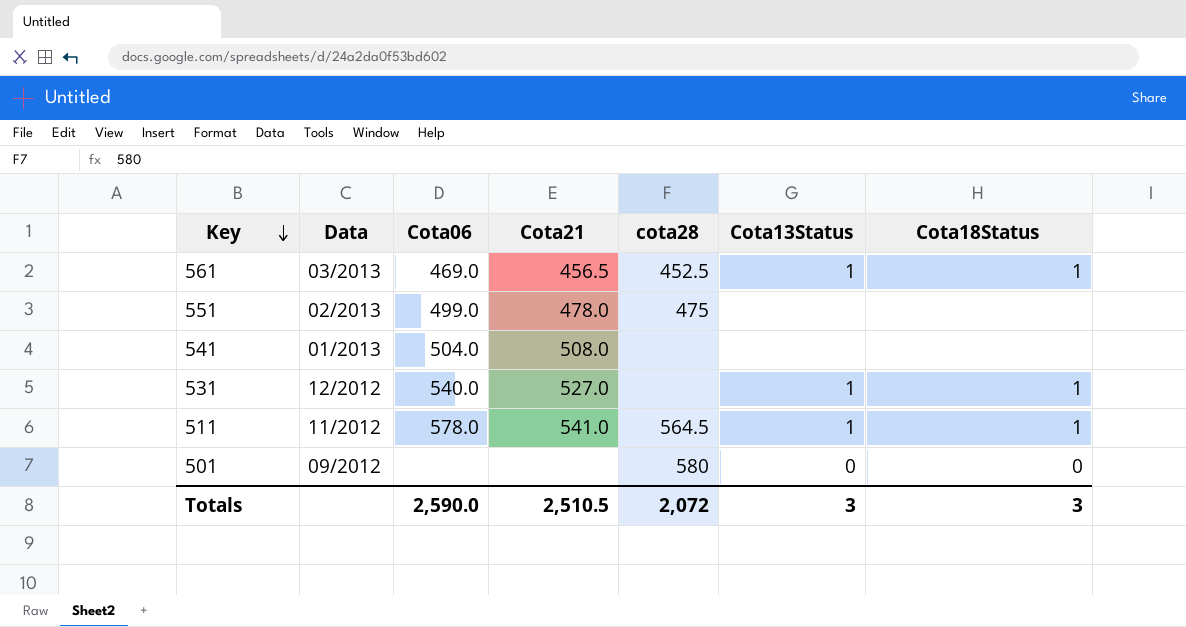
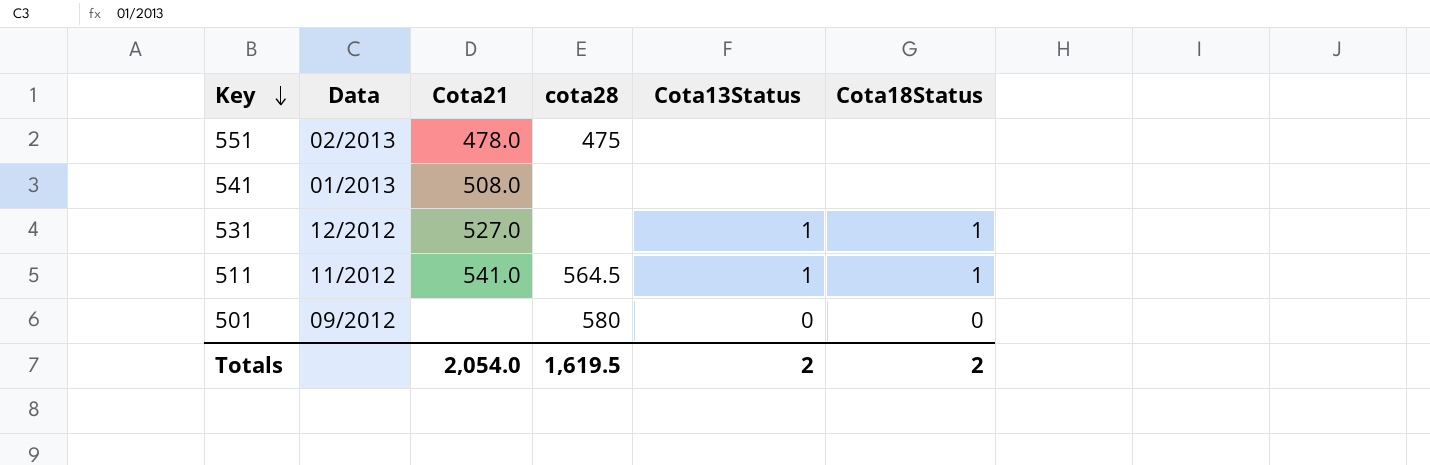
column Cota06 | position: 3 -> none
row 561: 03/2013 | 469.0 | 456.5 | 452.5 | 1 | 1 -> none
Totals | Cota21: 2,510.5 -> 2,054.0
Totals | cota28: 2,072 -> 1,619.5
Totals | Cota13Status: 3 -> 2
Totals | Cota18Status: 3 -> 2

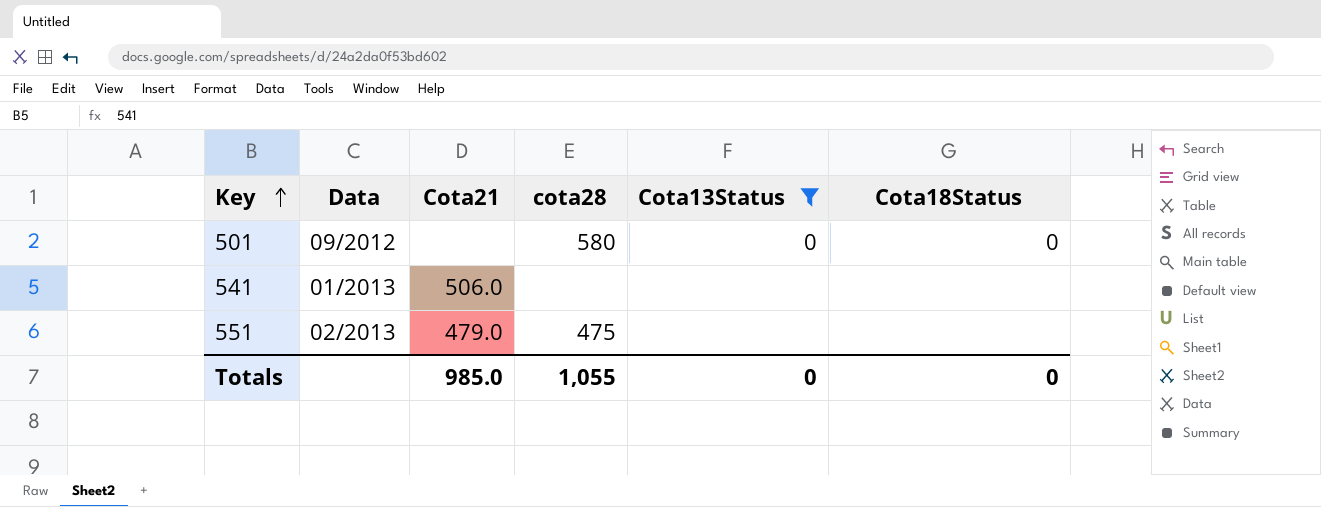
filter: none -> Cota13Status != 1
row order: Key descending -> Key ascending
541 | Cota21: 508.0 -> 506.0
551 | Cota21: 478.0 -> 479.0
Totals | Cota21: 2,054.0 -> 985.0
Totals | cota28: 1,619.5 -> 1,055
Totals | Cota13Status: 2 -> 0
Totals | Cota18Status: 2 -> 0

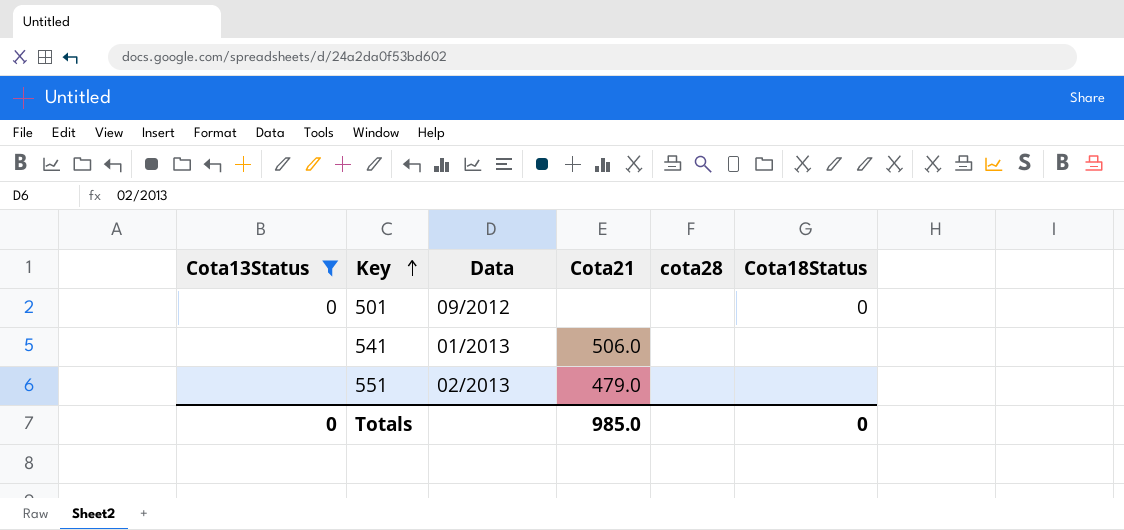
column Cota13Status | position: 5 -> 1
501 | cota28: 580 -> none
551 | cota28: 475 -> none
Totals | cota28: 1,055 -> none

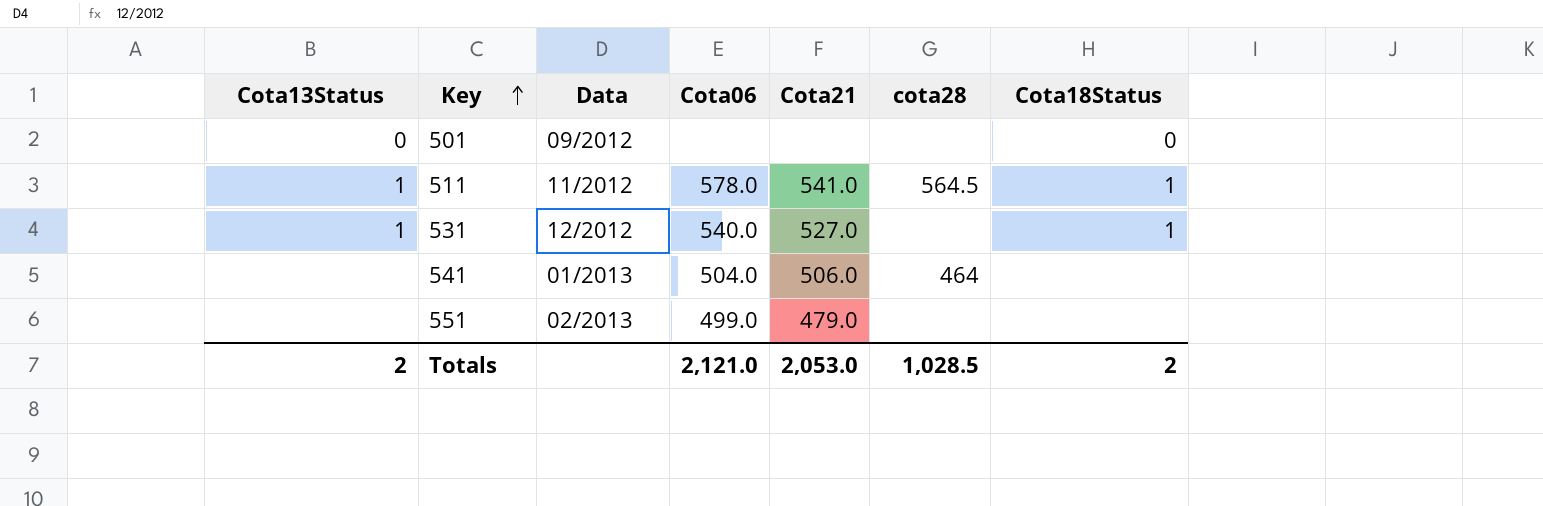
filter: Cota13Status != 1 -> none
column Cota06 | position: none -> 4
541 | cota28: none -> 464
Totals | Cota13Status: 0 -> 2
Totals | Cota21: 985.0 -> 2,053.0
Totals | cota28: none -> 1,028.5
Totals | Cota18Status: 0 -> 2

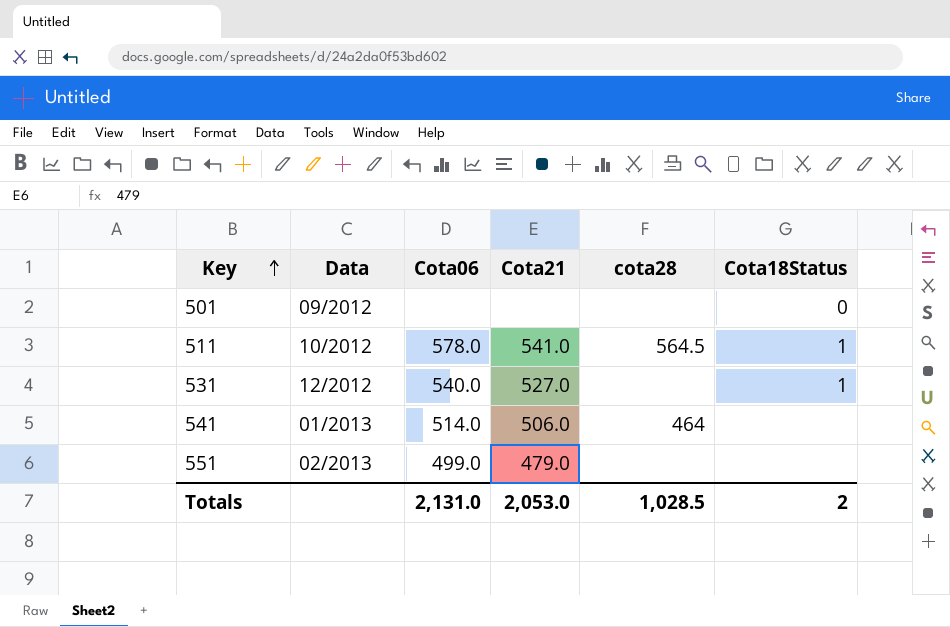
column Cota13Status | position: 1 -> none
511 | Data: 11/2012 -> 10/2012
541 | Cota06: 504.0 -> 514.0
Totals | Cota06: 2,121.0 -> 2,131.0

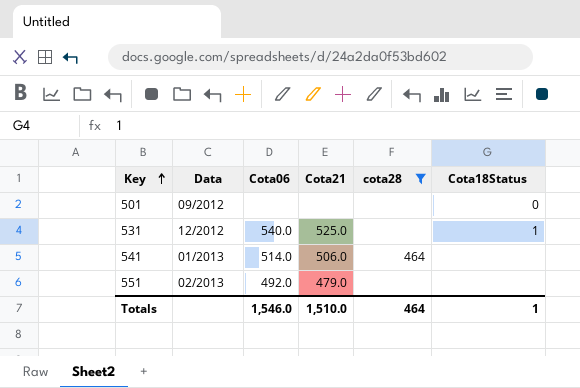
filter: none -> cota28 != 564.5
531 | Cota21: 527.0 -> 525.0
551 | Cota06: 499.0 -> 492.0
Totals | Cota06: 2,131.0 -> 1,546.0
Totals | Cota21: 2,053.0 -> 1,510.0
Totals | cota28: 1,028.5 -> 464
Totals | Cota18Status: 2 -> 1

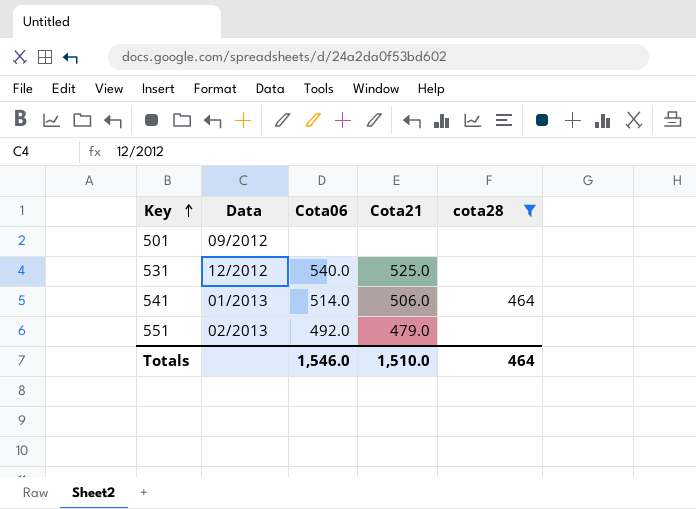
column Cota18Status | position: 6 -> none

